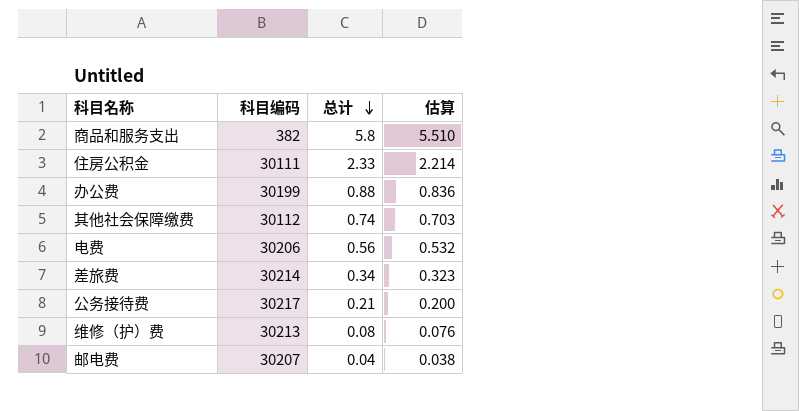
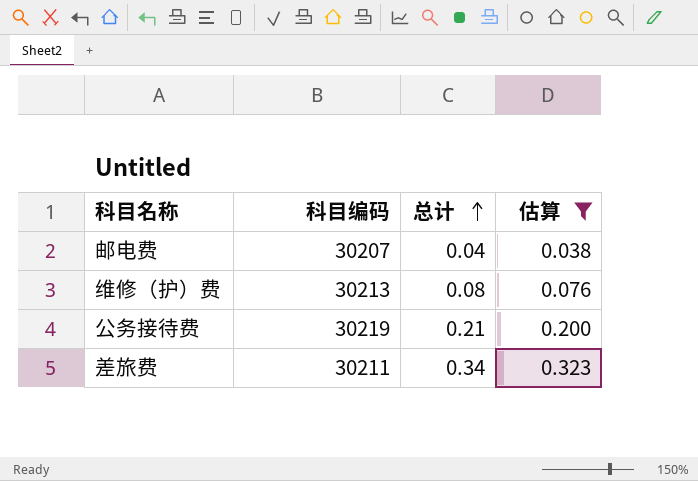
filter: none -> 估算 <= 0.323
row order: 总计 descending -> 总计 ascending
公务接待费 | 科目编码: 30217 -> 30219
差旅费 | 科目编码: 30214 -> 30211

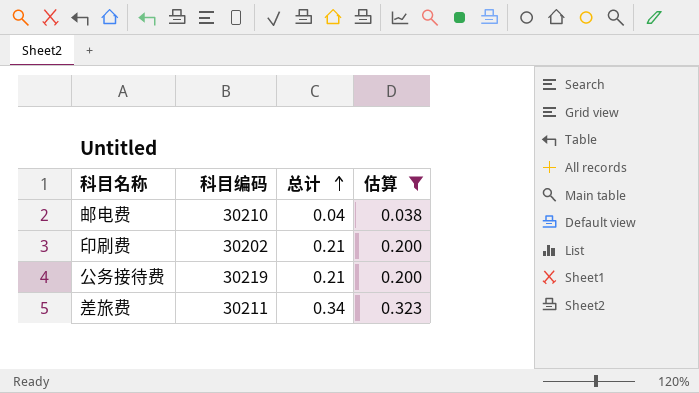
row 维修（护）费: 30213 | 0.08 | 0.076 -> none
邮电费 | 科目编码: 30207 -> 30210
row 印刷费: none -> 30202 | 0.21 | 0.200

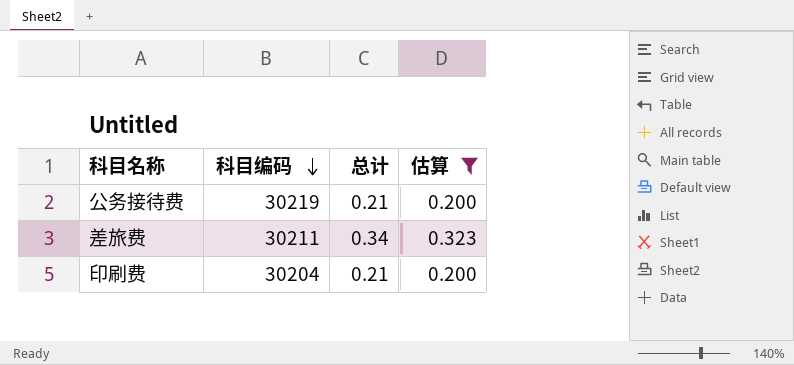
row order: 总计 ascending -> 科目编码 descending
row 邮电费: 30210 | 0.04 | 0.038 -> none
印刷费 | 科目编码: 30202 -> 30204

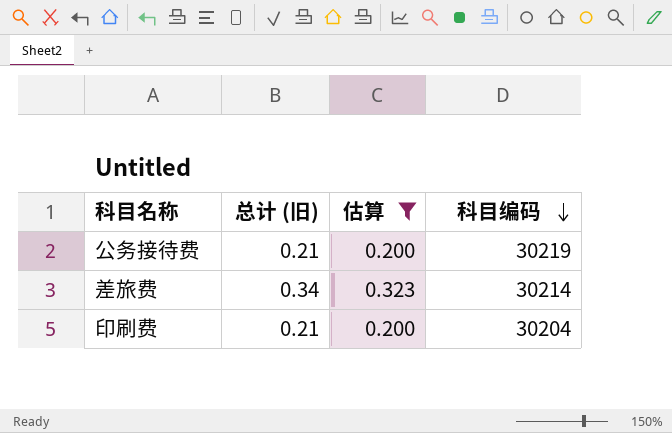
column name: 总计 -> 总计 (旧)
column 科目编码 | position: 2 -> 4
差旅费 | 科目编码: 30211 -> 30214

